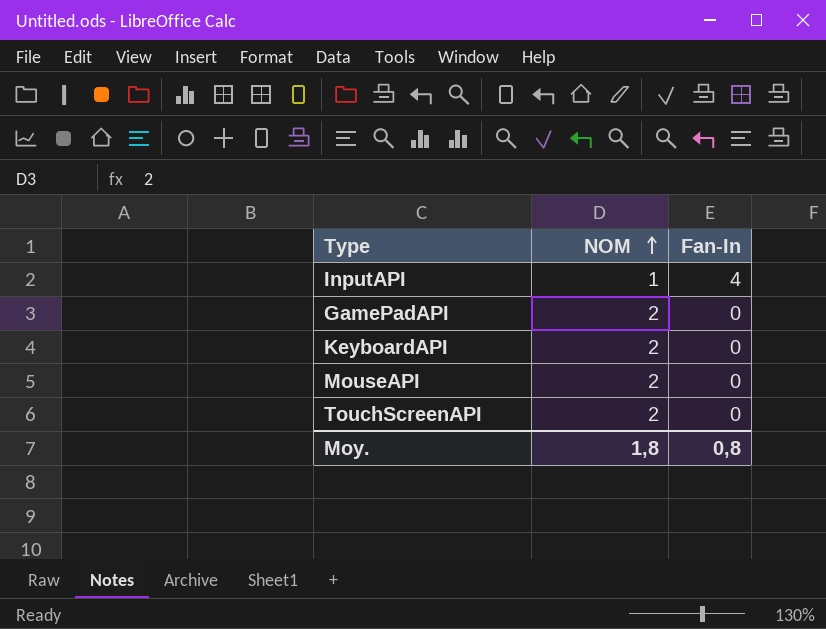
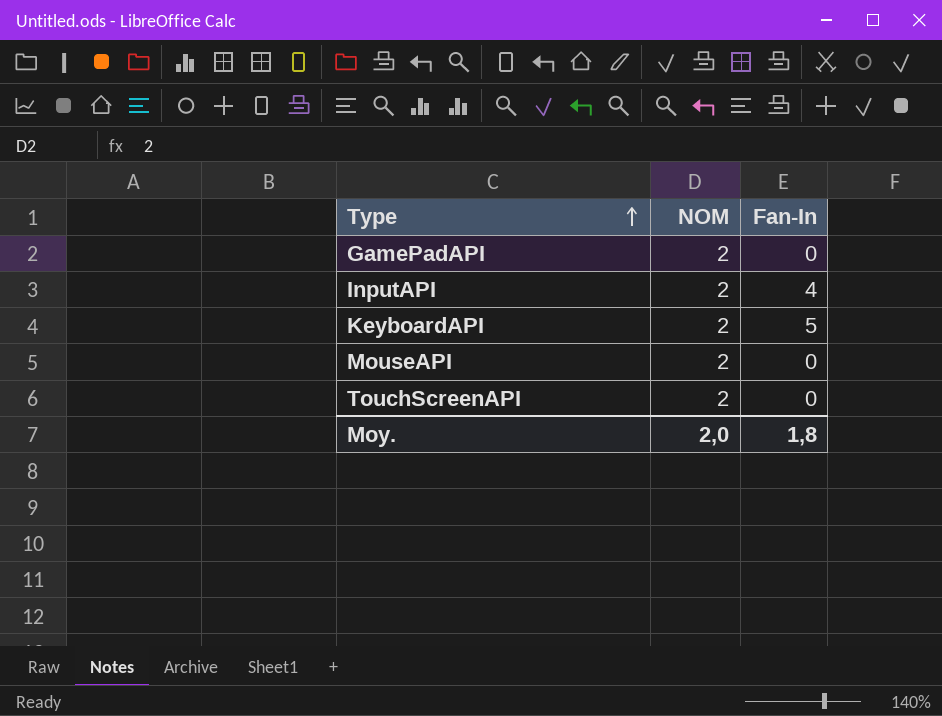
row order: NOM ascending -> Type ascending
InputAPI | NOM: 1 -> 2
KeyboardAPI | Fan-In: 0 -> 5
Moy. | NOM: 1,8 -> 2,0
Moy. | Fan-In: 0,8 -> 1,8

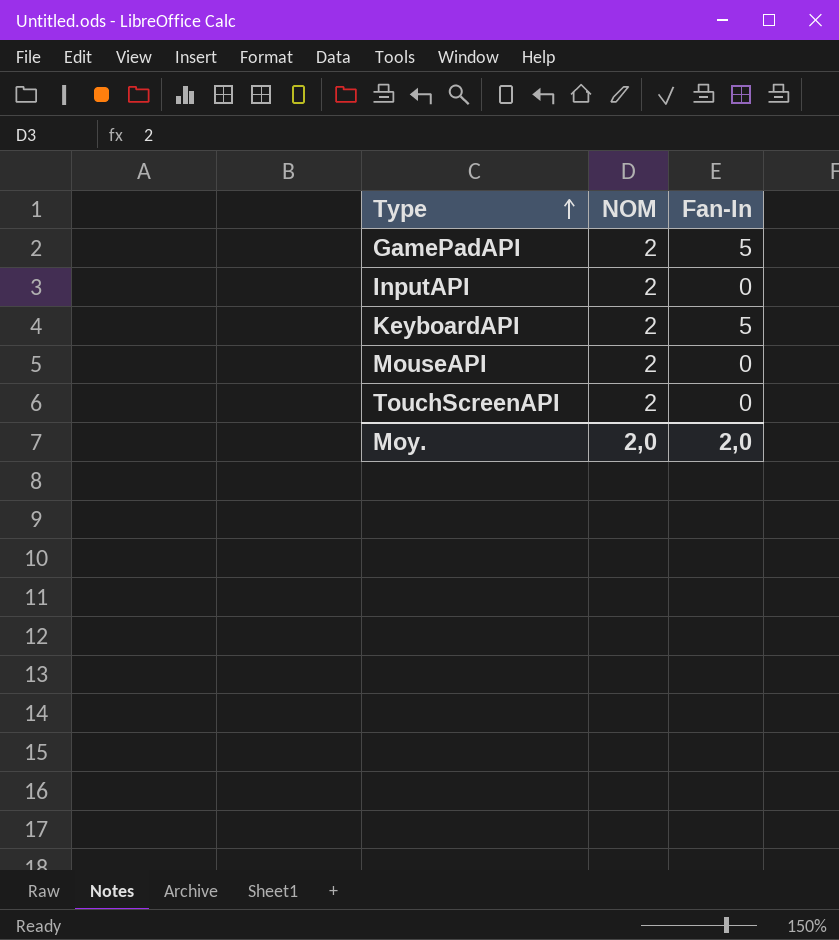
GamePadAPI | Fan-In: 0 -> 5
InputAPI | Fan-In: 4 -> 0
Moy. | Fan-In: 1,8 -> 2,0

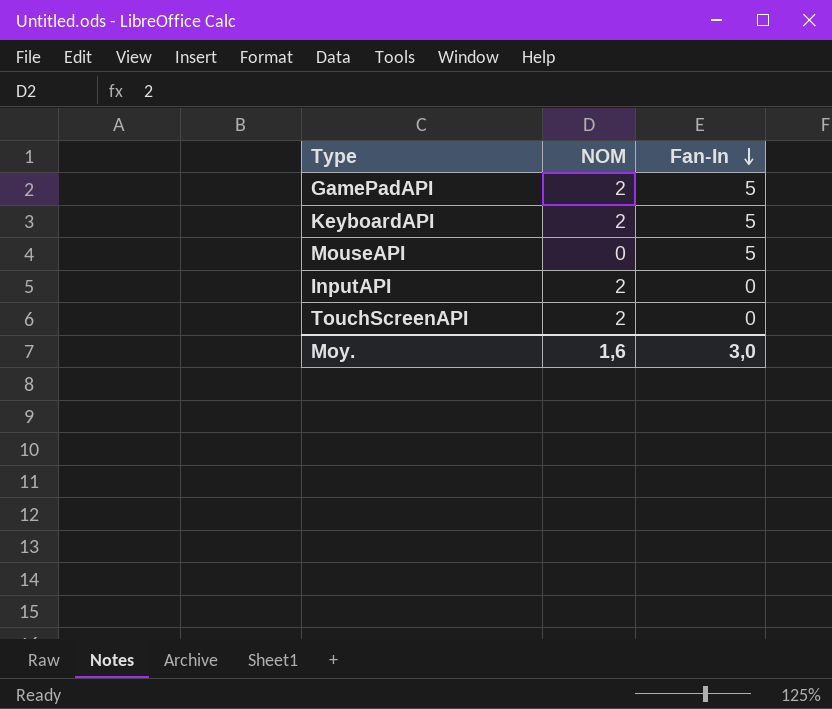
row order: Type ascending -> Fan-In descending
MouseAPI | NOM: 2 -> 0
MouseAPI | Fan-In: 0 -> 5
Moy. | NOM: 2,0 -> 1,6
Moy. | Fan-In: 2,0 -> 3,0

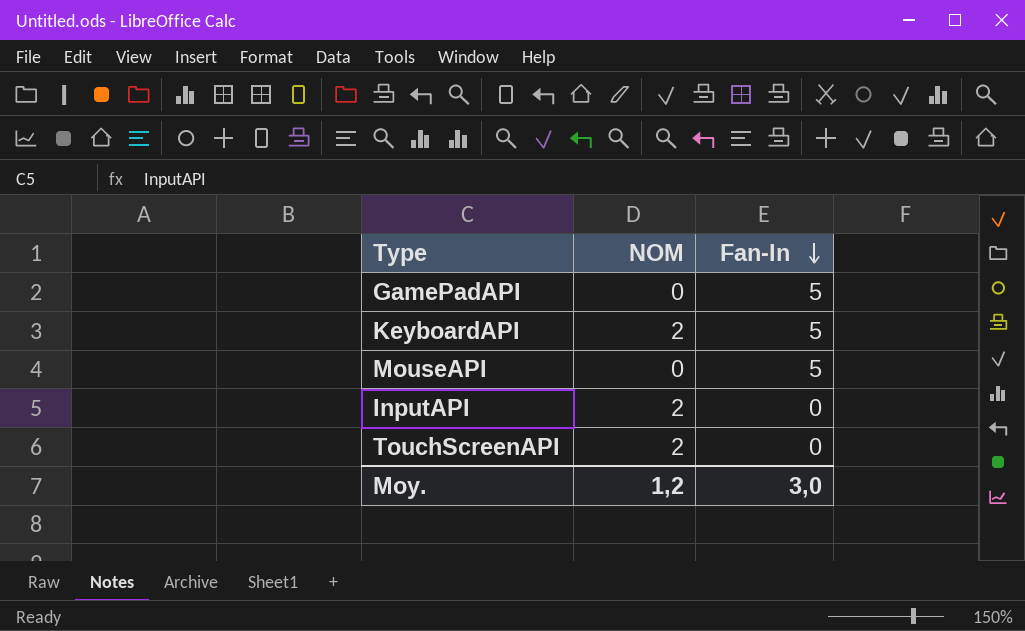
GamePadAPI | NOM: 2 -> 0
Moy. | NOM: 1,6 -> 1,2

